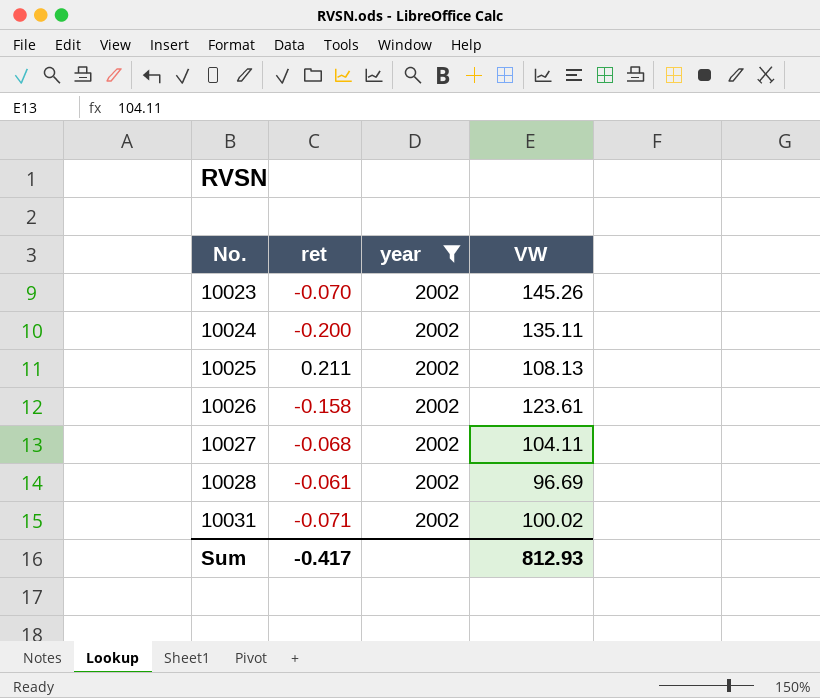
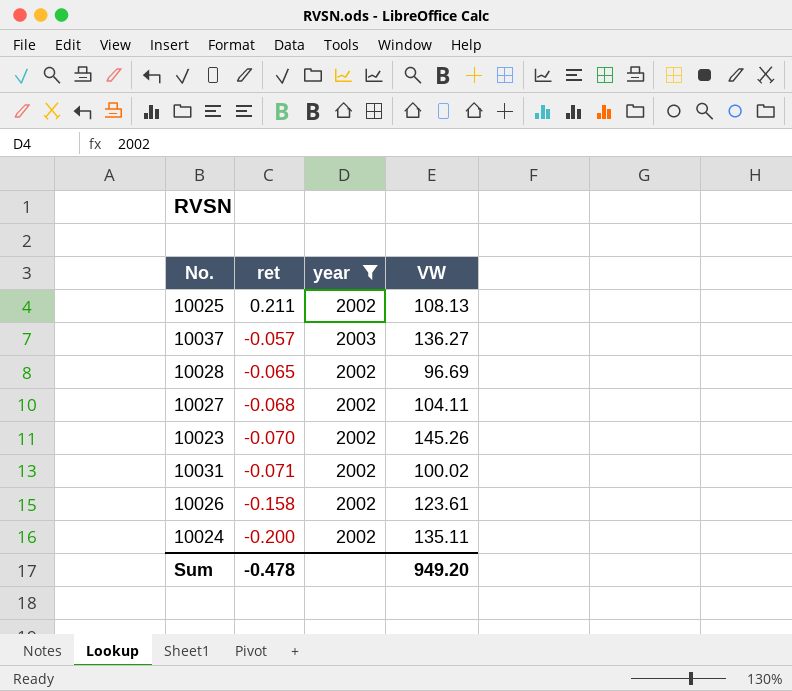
row order: No. ascending -> ret descending
row 10037: none -> -0.057 | 2003 | 136.27
10028 | ret: -0.061 -> -0.065
Sum | ret: -0.417 -> -0.478
Sum | VW: 812.93 -> 949.20

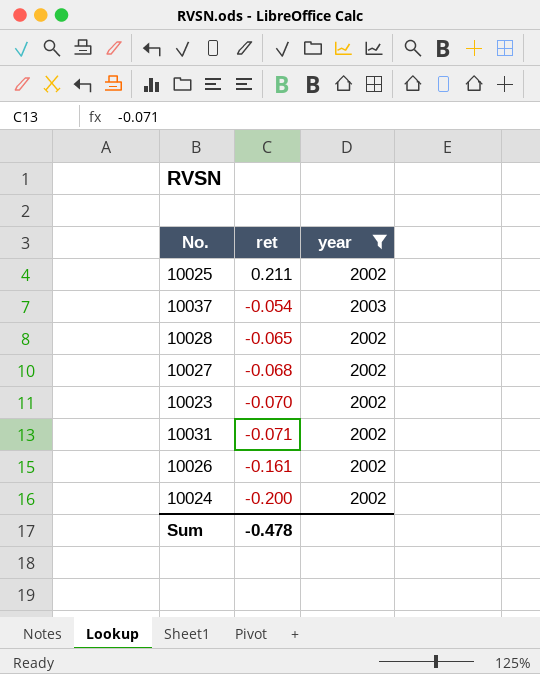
column VW | position: 4 -> none
10037 | ret: -0.057 -> -0.054
10026 | ret: -0.158 -> -0.161

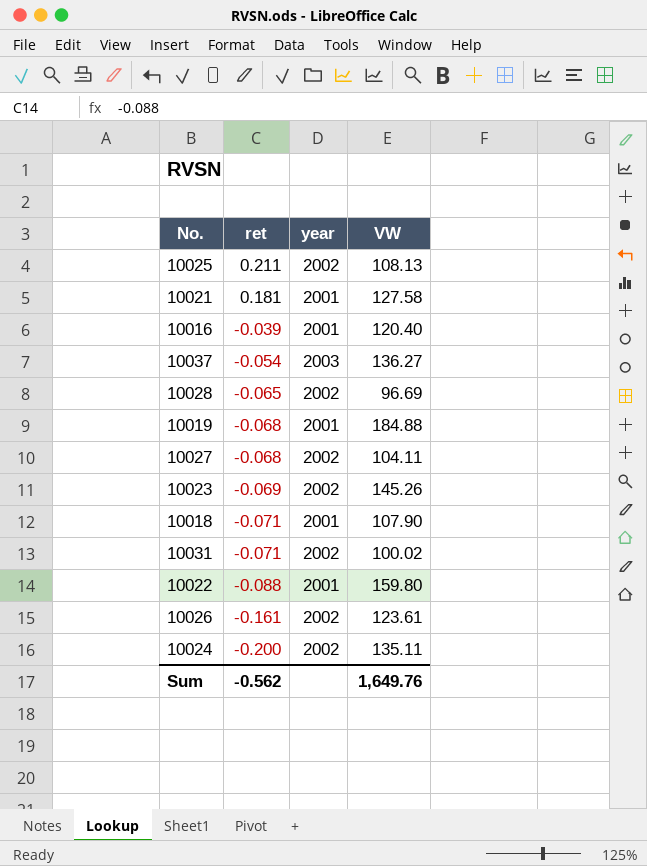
filter: year != 2001 -> none
column VW | position: none -> 4
10023 | ret: -0.070 -> -0.069
Sum | ret: -0.478 -> -0.562

